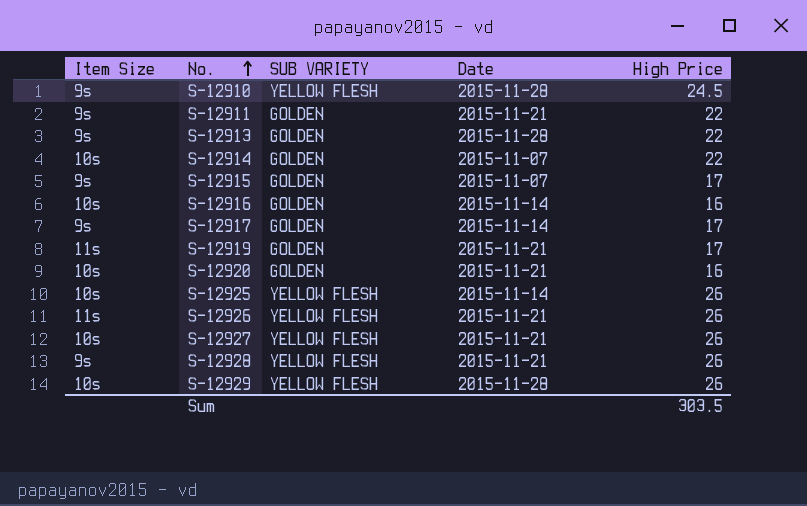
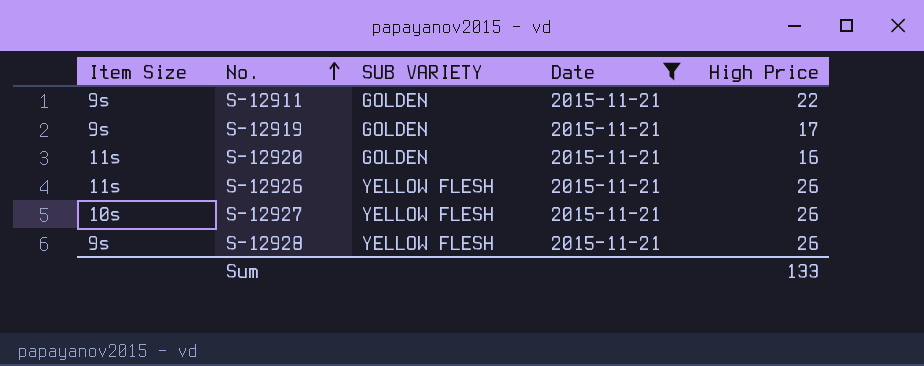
filter: none -> Date = 2015-11-21
S-12919 | Item Size: 11s -> 9s
S-12920 | Item Size: 10s -> 11s
Sum | High Price: 303.5 -> 133

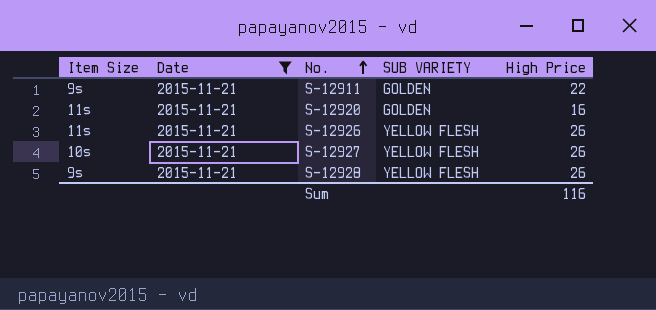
column Date | position: 4 -> 2
row S-12919: 9s | GOLDEN | 2015-11-21 | 17 -> none
Sum | High Price: 133 -> 116

